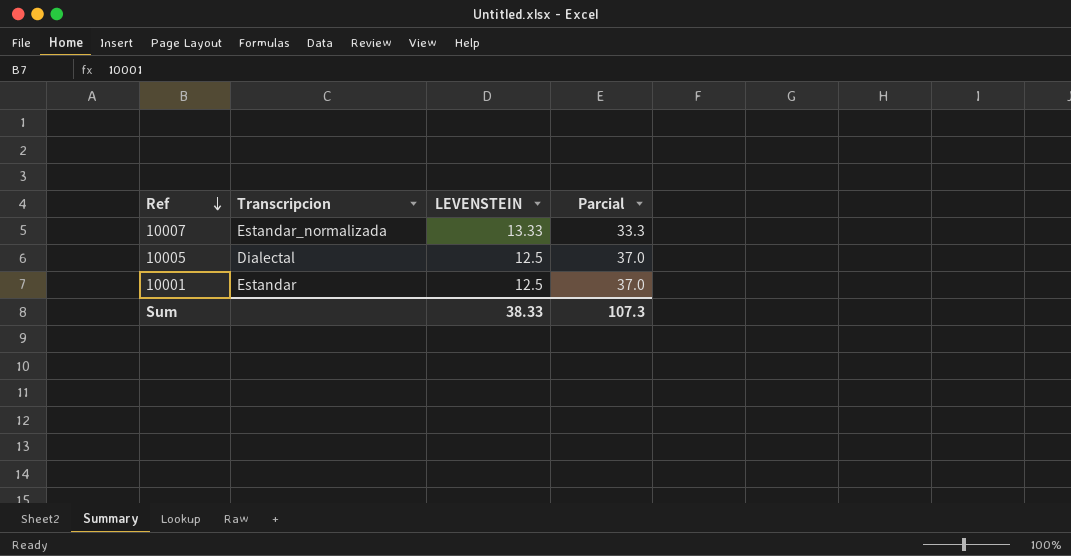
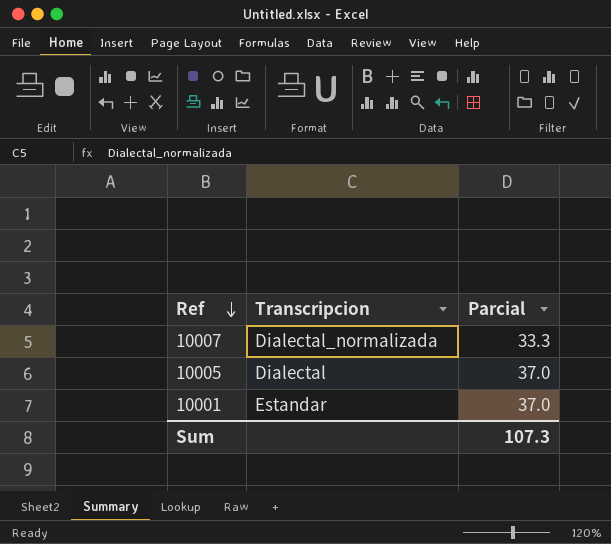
column LEVENSTEIN | position: 3 -> none
10007 | Transcripcion: Estandar_normalizada -> Dialectal_normalizada

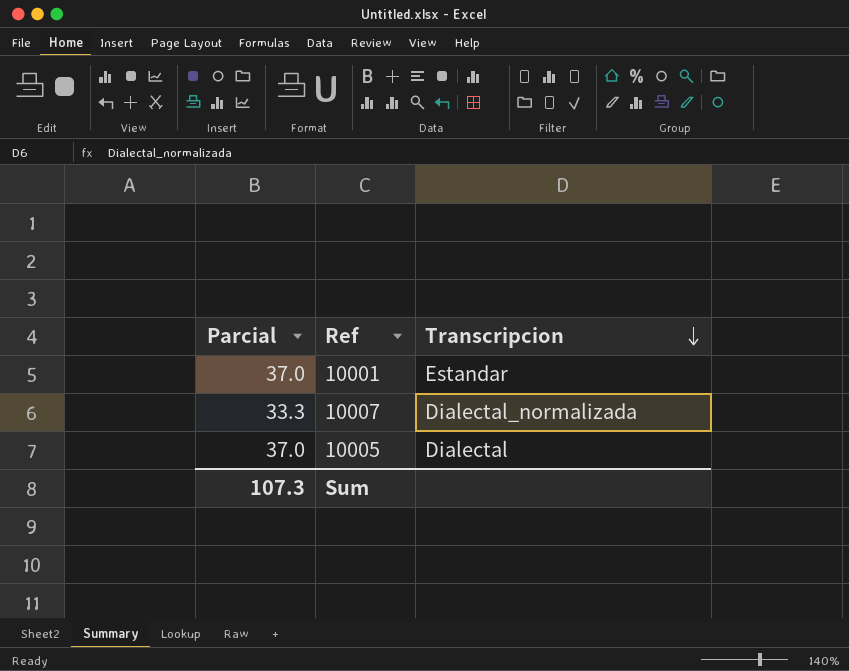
row order: Ref descending -> Transcripcion descending
column Parcial | position: 3 -> 1

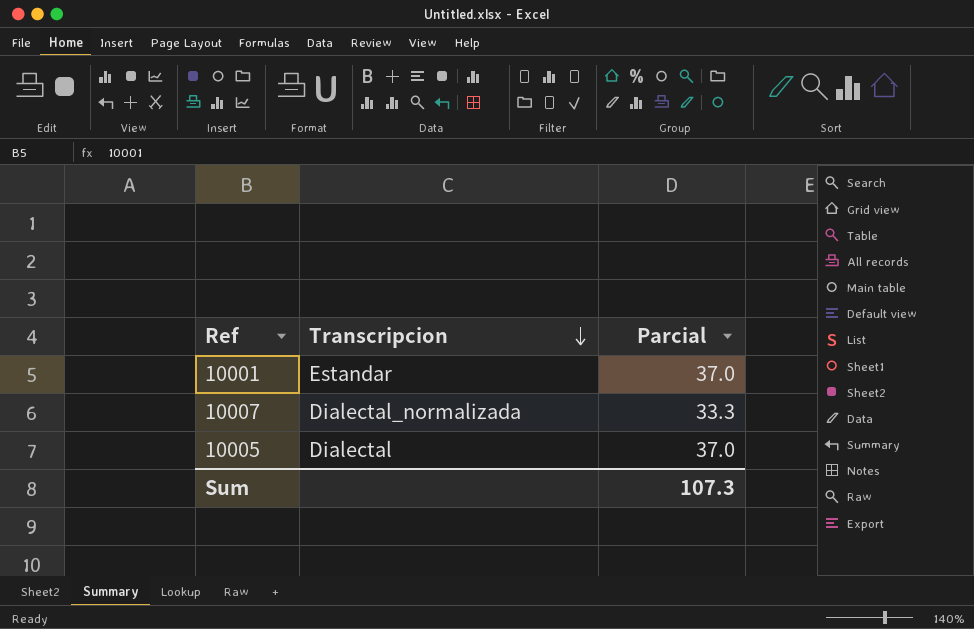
column Parcial | position: 1 -> 3

